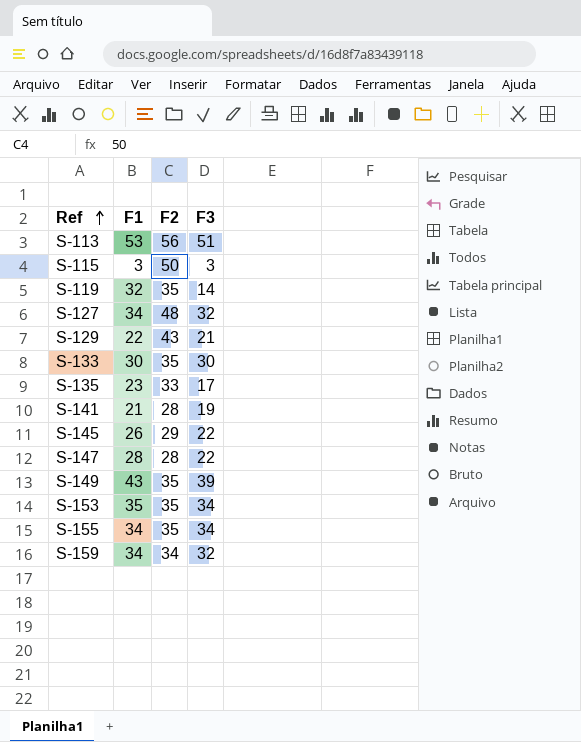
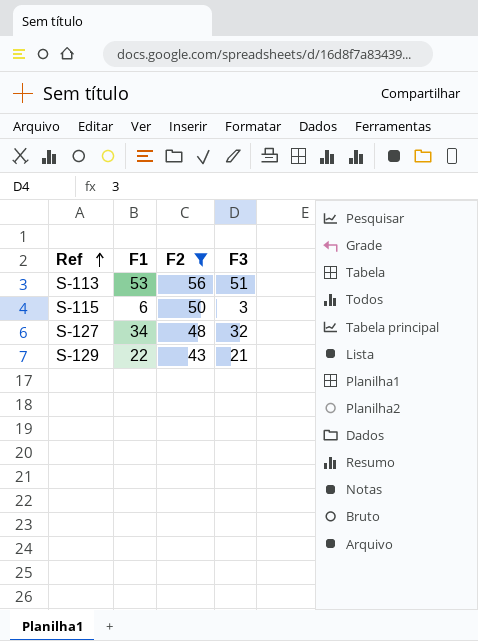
filter: none -> F2 >= 43
S-115 | F1: 3 -> 6

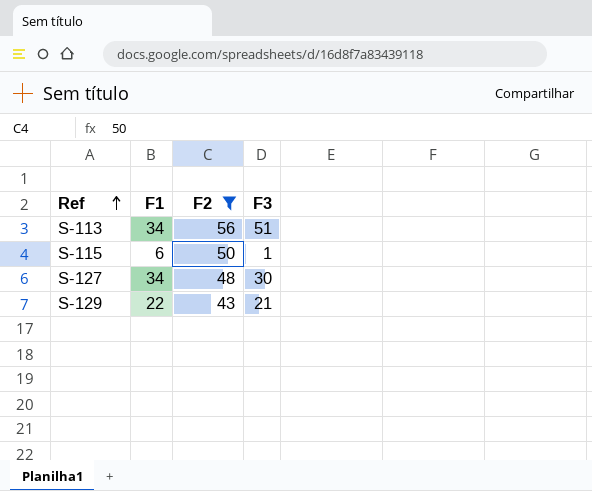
S-113 | F1: 53 -> 34
S-115 | F3: 3 -> 1
S-127 | F3: 32 -> 30

